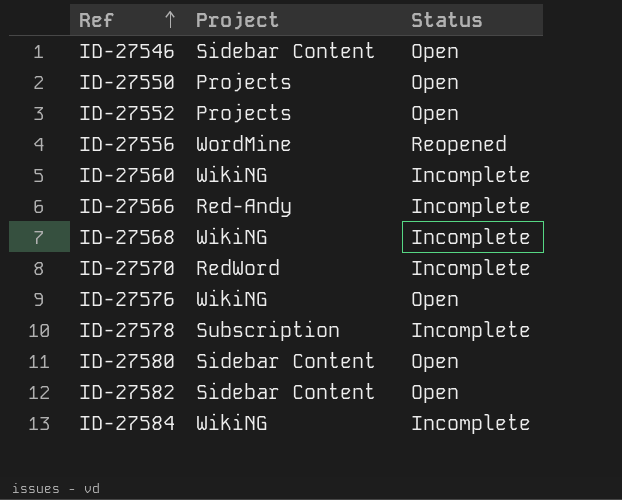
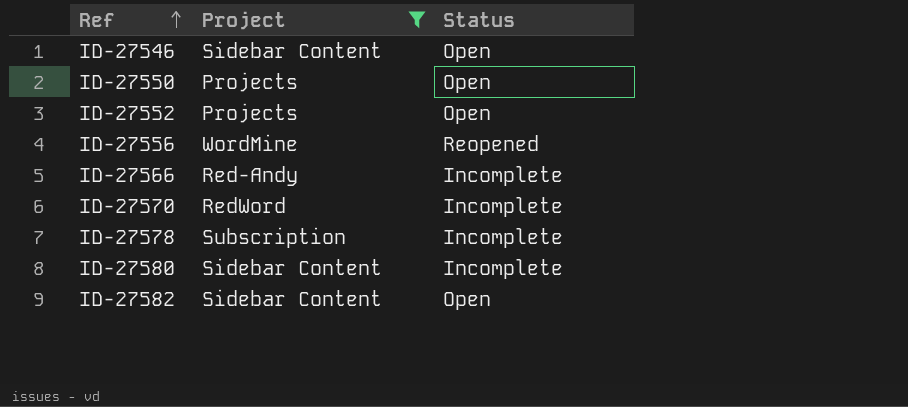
filter: none -> Project != WikiNG
ID-27580 | Status: Open -> Incomplete

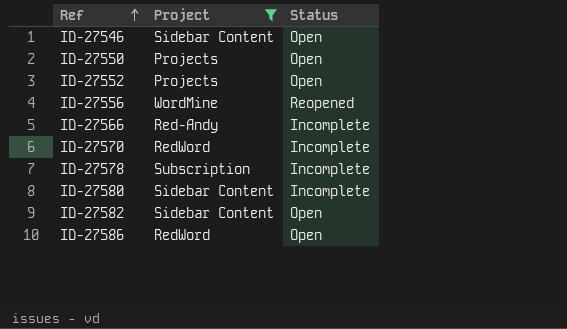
row ID-27586: none -> RedWord | Open

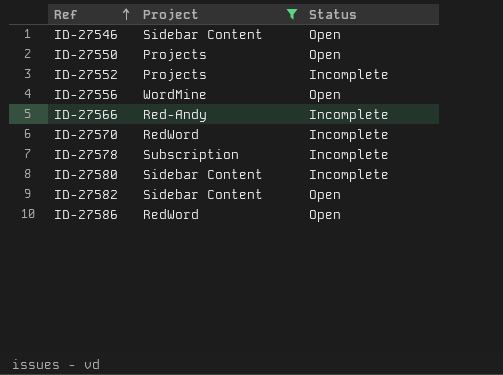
ID-27552 | Status: Open -> Incomplete
ID-27556 | Status: Reopened -> Open

